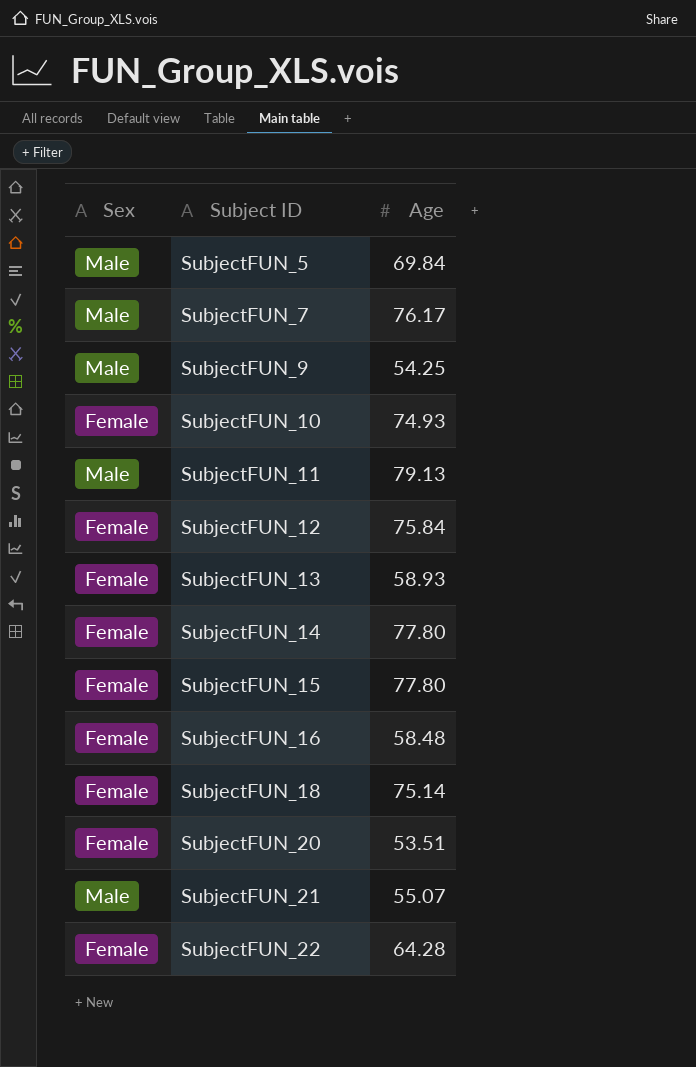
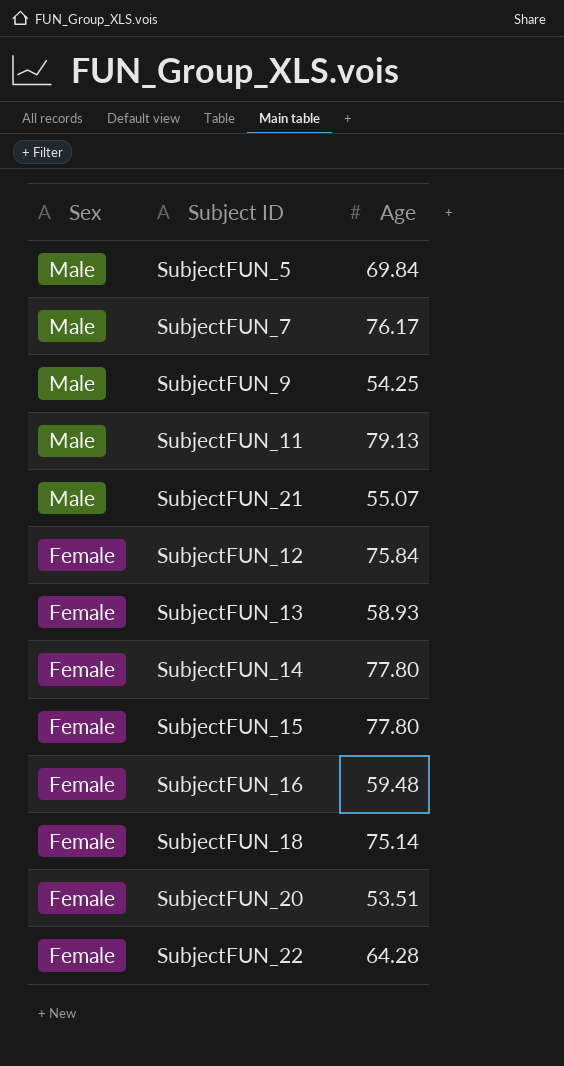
row order: Subject ID ascending -> Sex descending
row SubjectFUN_10: Female | 74.93 -> none
SubjectFUN_16 | Age: 58.48 -> 59.48

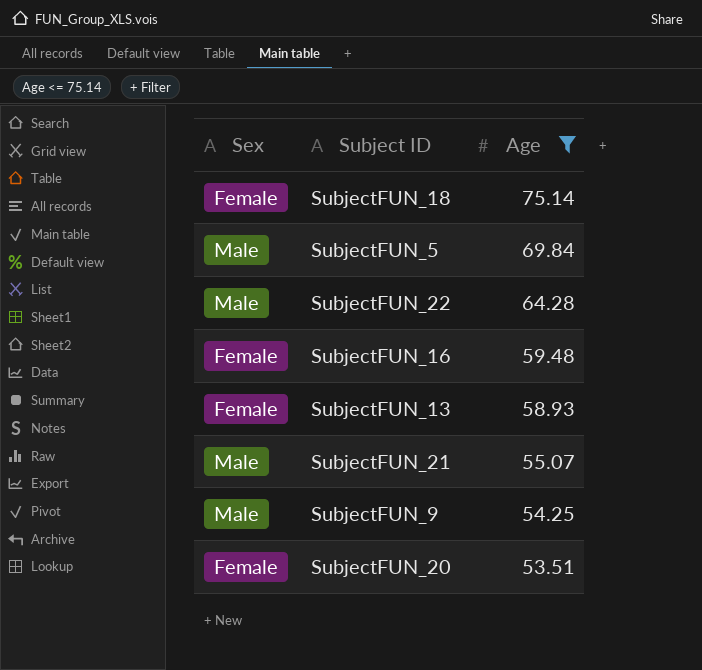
filter: none -> Age <= 75.14
row order: Sex descending -> Age descending
SubjectFUN_22 | Sex: Female -> Male

